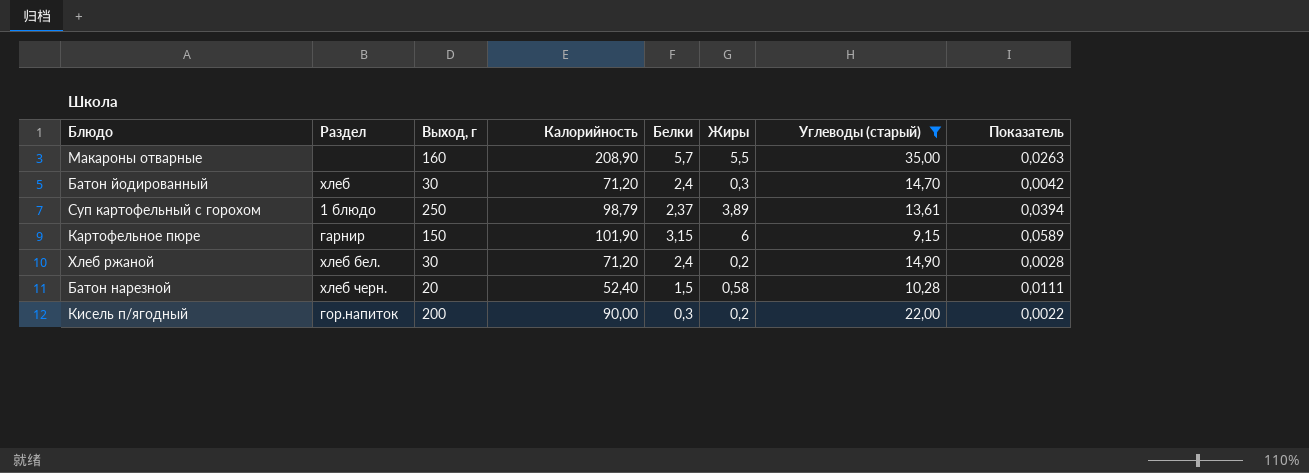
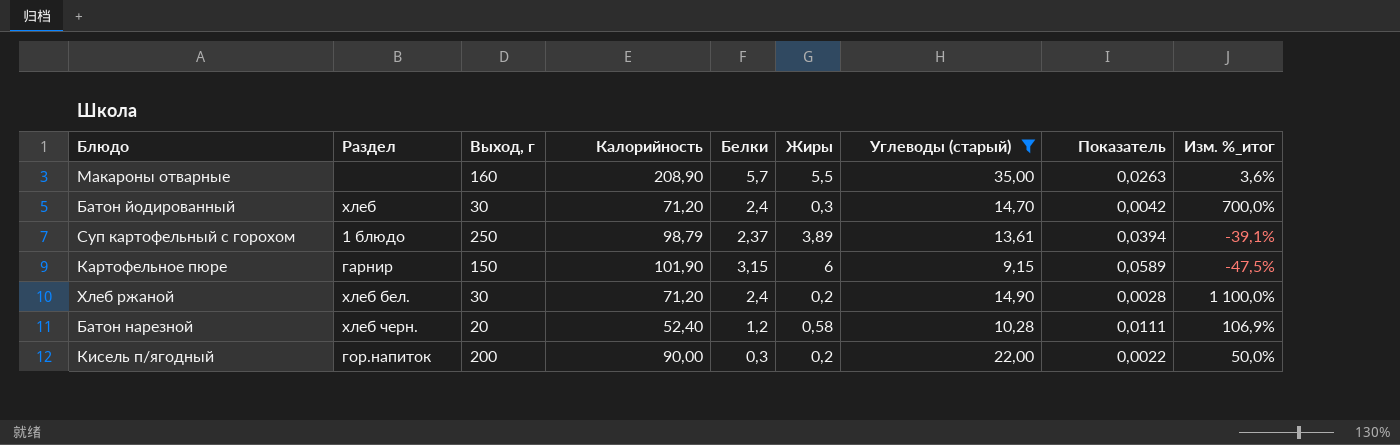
column Изм. %_итог | formula: none -> ([Белки] - [Жиры]) / [Жиры]
Батон нарезной | Белки: 1,5 -> 1,2

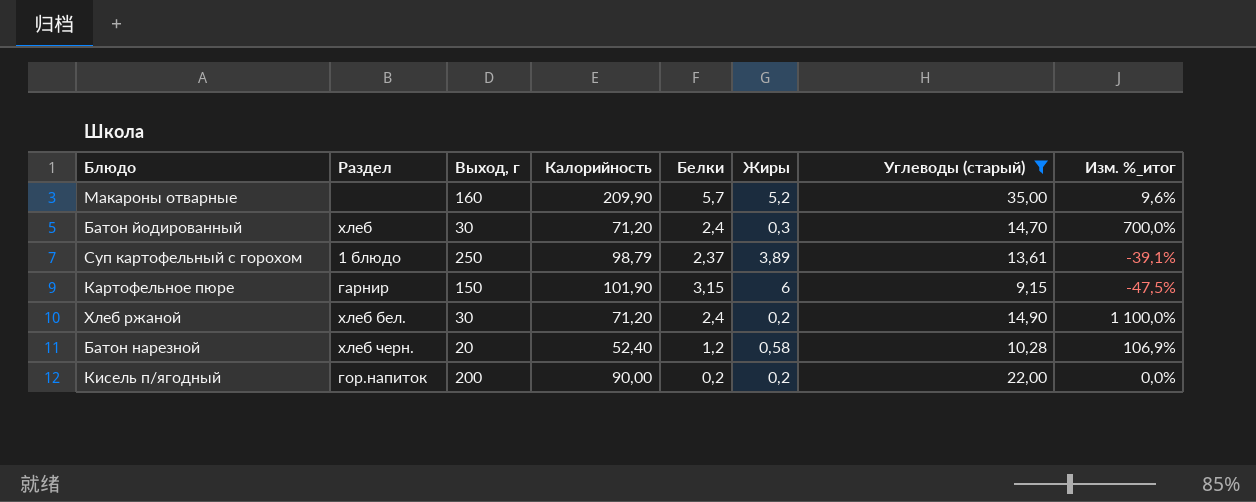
column Показатель | formula: [Жиры] / [Калорийность] -> none
Макароны отварные | Калорийность: 208,90 -> 209,90
Макароны отварные | Жиры: 5,5 -> 5,2
Макароны отварные | Изм. %_итог: 3,6% -> 9,6%
Кисель п/ягодный | Белки: 0,3 -> 0,2
Кисель п/ягодный | Изм. %_итог: 50,0% -> 0,0%

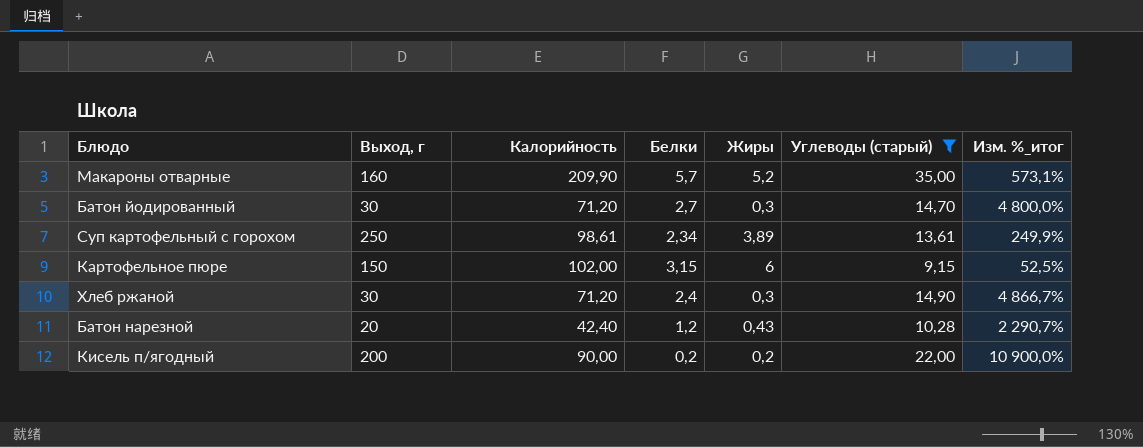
column Раздел | position: 2 -> none
column Изм. %_итог | formula: ([Белки] - [Жиры]) / [Жиры] -> ([Углеводы (старый)] - [Жиры]) / [Жиры]
Батон йодированный | Белки: 2,4 -> 2,7
Суп картофельный с горохом | Калорийность: 98,79 -> 98,61
Суп картофельный с горохом | Белки: 2,37 -> 2,34
Картофельное пюре | Калорийность: 101,90 -> 102,00
Хлеб ржаной | Жиры: 0,2 -> 0,3
Батон нарезной | Калорийность: 52,40 -> 42,40
Батон нарезной | Жиры: 0,58 -> 0,43

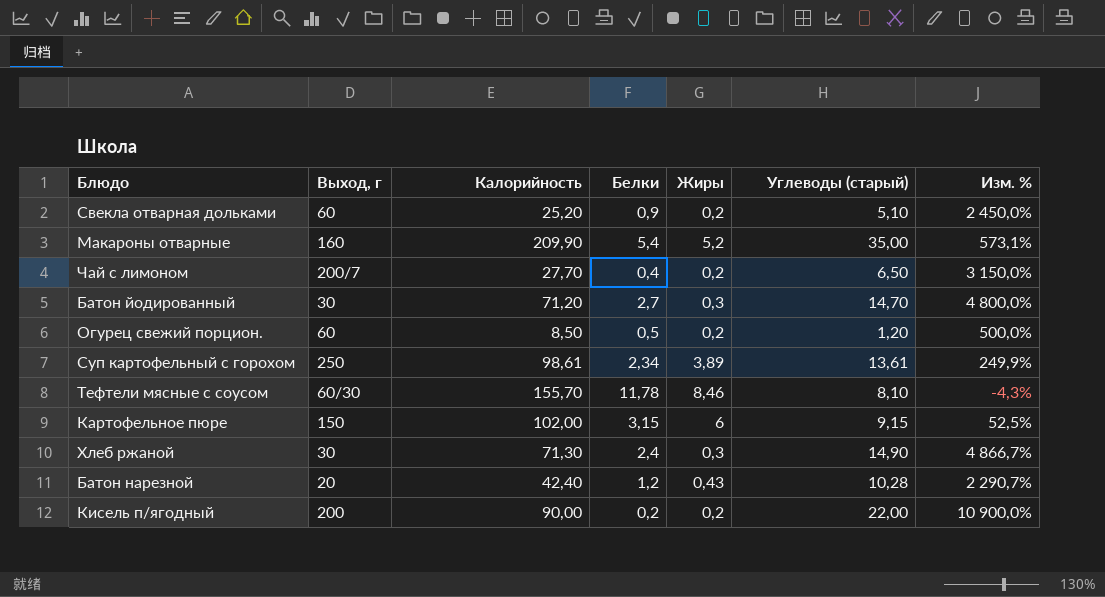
filter: Углеводы (старый) >= 9,15 -> none
column name: Изм. %_итог -> Изм. %
Макароны отварные | Белки: 5,7 -> 5,4
Хлеб ржаной | Калорийность: 71,20 -> 71,30

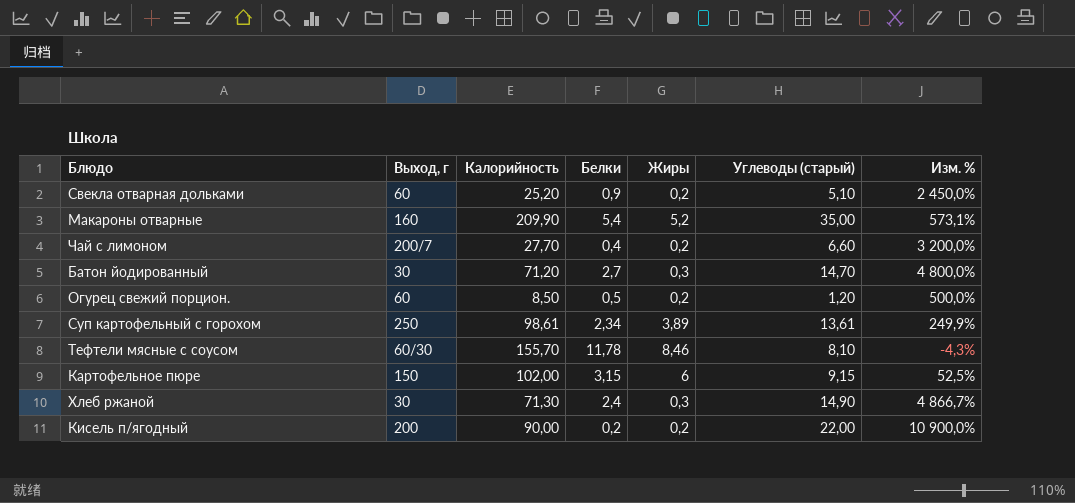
row Батон нарезной: 20 | 42,40 | 1,2 | 0,43 | 10,28 | 2 290,7% -> none
Чай с лимоном | Углеводы (старый): 6,50 -> 6,60
Чай с лимоном | Изм. %: 3 150,0% -> 3 200,0%

